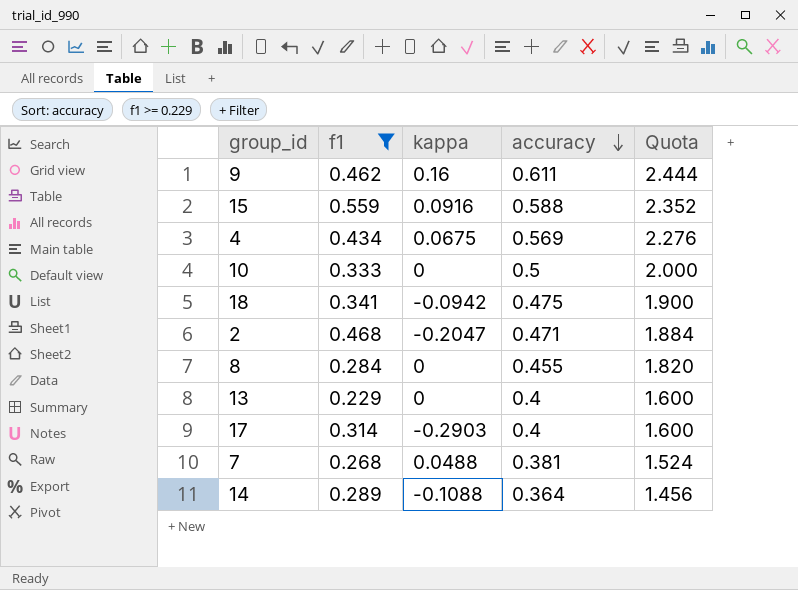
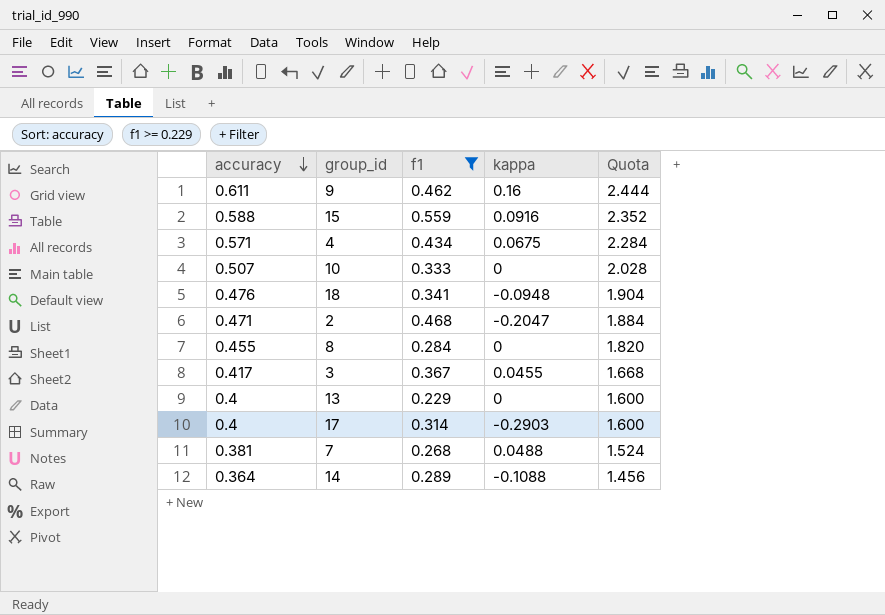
column accuracy | position: 4 -> 1
4 | accuracy: 0.569 -> 0.571
4 | Quota: 2.276 -> 2.284
10 | accuracy: 0.5 -> 0.507
10 | Quota: 2.000 -> 2.028
18 | accuracy: 0.475 -> 0.476
18 | kappa: -0.0942 -> -0.0948
18 | Quota: 1.900 -> 1.904
row 3: none -> 0.417 | 0.367 | 0.0455 | 1.668

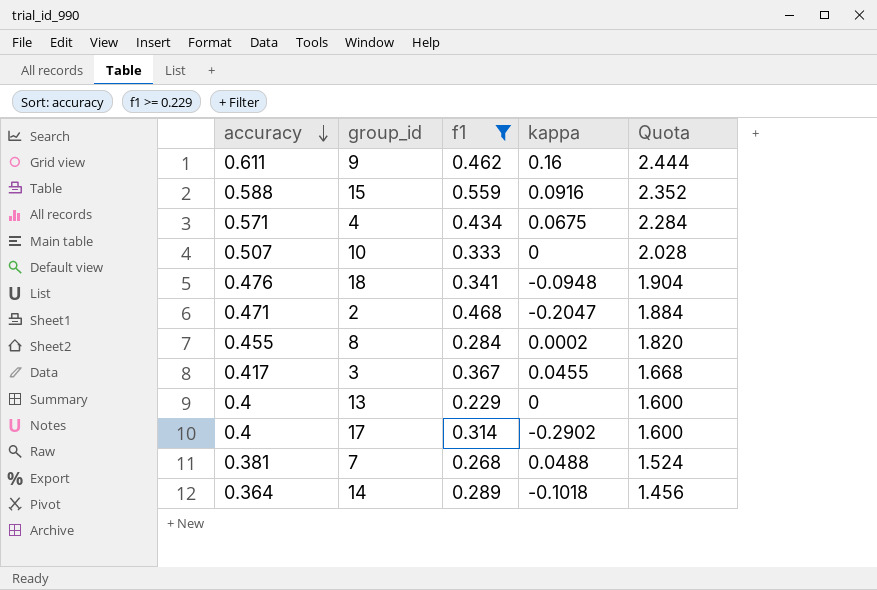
8 | kappa: 0 -> 0.0002
17 | kappa: -0.2903 -> -0.2902
14 | kappa: -0.1088 -> -0.1018

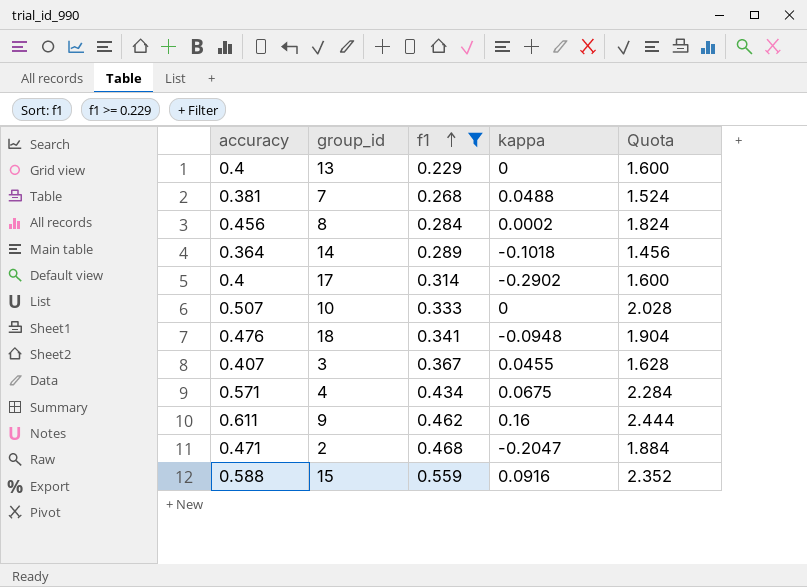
row order: accuracy descending -> f1 ascending
8 | accuracy: 0.455 -> 0.456
8 | Quota: 1.820 -> 1.824
3 | accuracy: 0.417 -> 0.407
3 | Quota: 1.668 -> 1.628

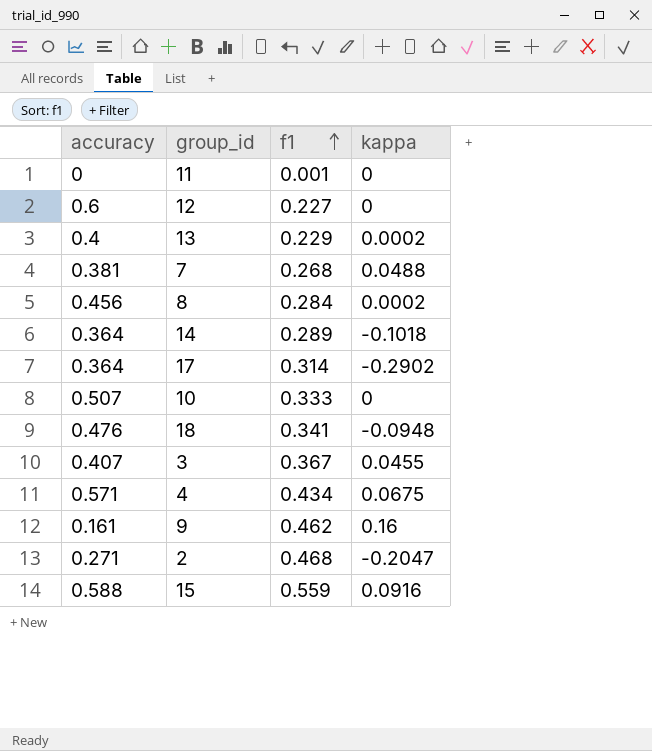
filter: f1 >= 0.229 -> none
column Quota | formula: [accuracy] * 4 -> none
13 | kappa: 0 -> 0.0002
17 | accuracy: 0.4 -> 0.364
9 | accuracy: 0.611 -> 0.161
2 | accuracy: 0.471 -> 0.271

